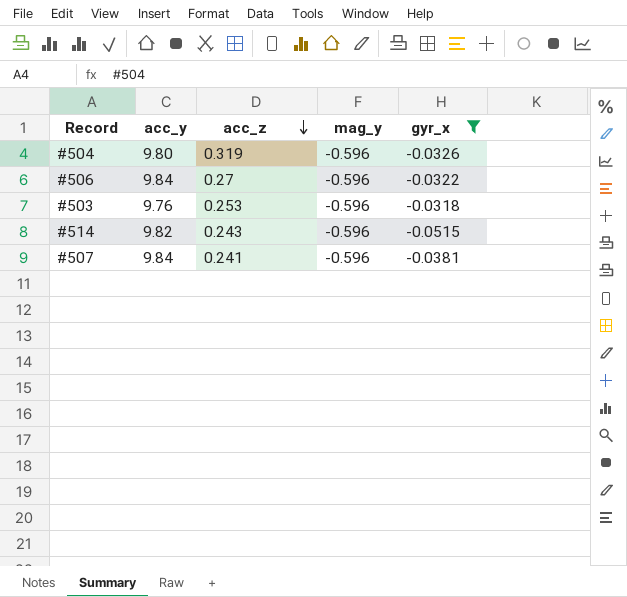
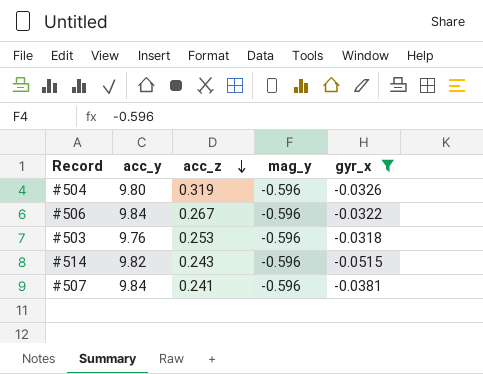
#506 | acc_z: 0.27 -> 0.267

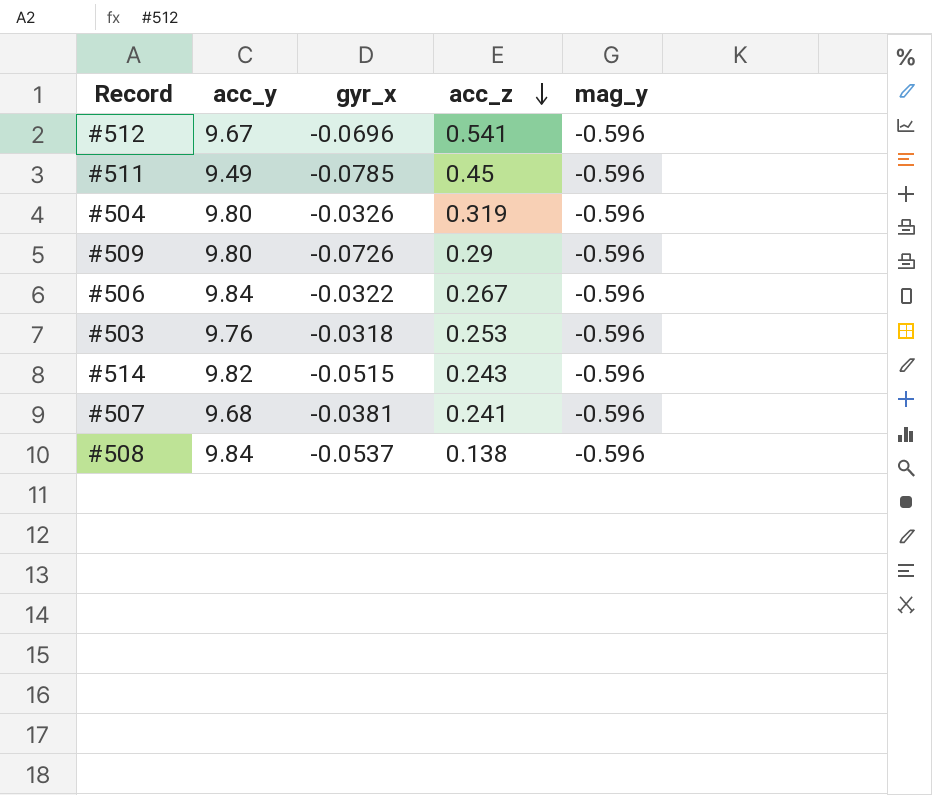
filter: gyr_x >= -0.0515 -> none
column gyr_x | position: 5 -> 3
#507 | acc_y: 9.84 -> 9.68

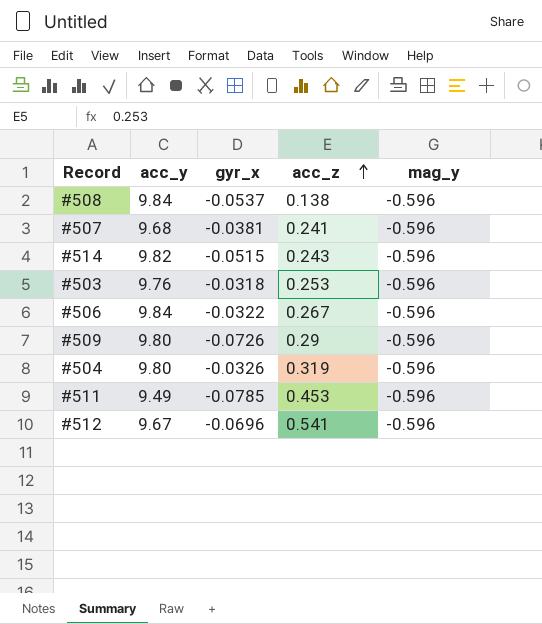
row order: acc_z descending -> acc_z ascending
#511 | acc_z: 0.45 -> 0.453

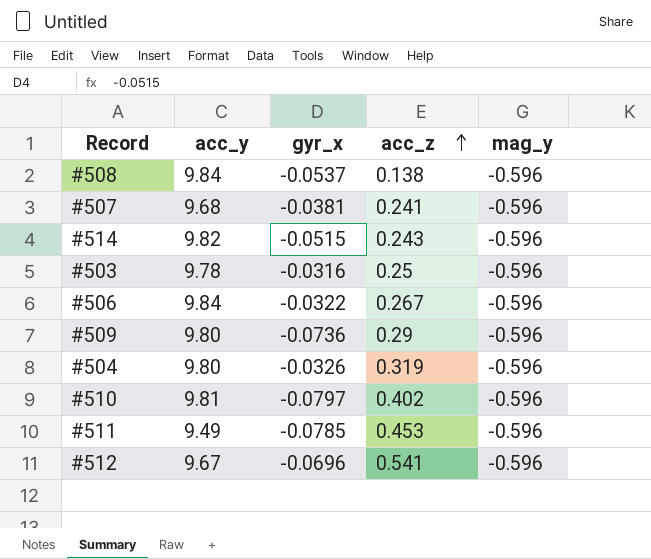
#503 | acc_y: 9.76 -> 9.78
#503 | gyr_x: -0.0318 -> -0.0316
#503 | acc_z: 0.253 -> 0.25
#509 | gyr_x: -0.0726 -> -0.0736
row #510: none -> 9.81 | -0.0797 | 0.402 | -0.596

